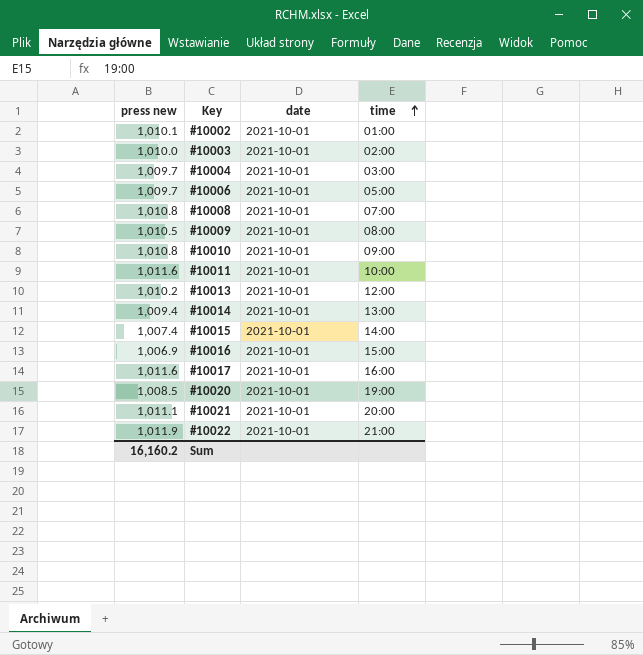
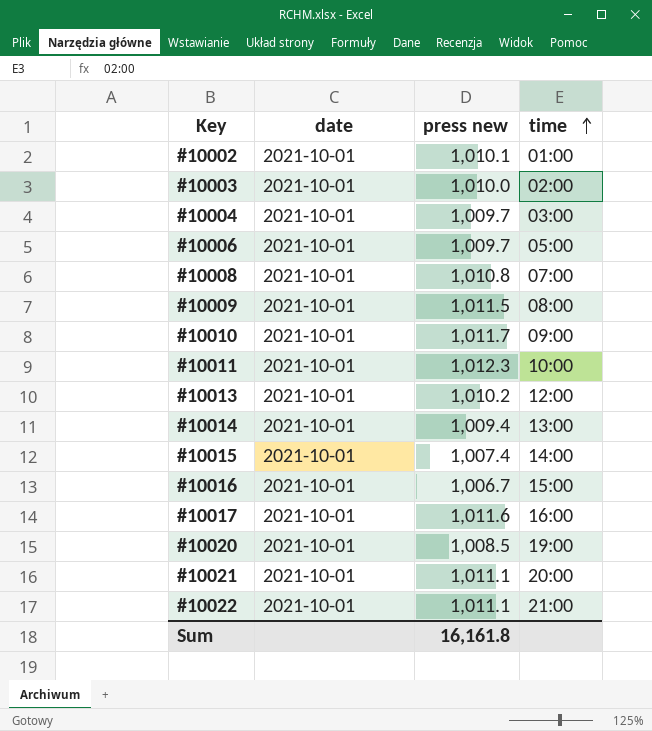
column press new | position: 1 -> 3
#10009 | press new: 1,010.5 -> 1,011.5
#10010 | press new: 1,010.8 -> 1,011.7
#10011 | press new: 1,011.6 -> 1,012.3
#10016 | press new: 1,006.9 -> 1,006.7
#10022 | press new: 1,011.9 -> 1,011.1
Sum | press new: 16,160.2 -> 16,161.8

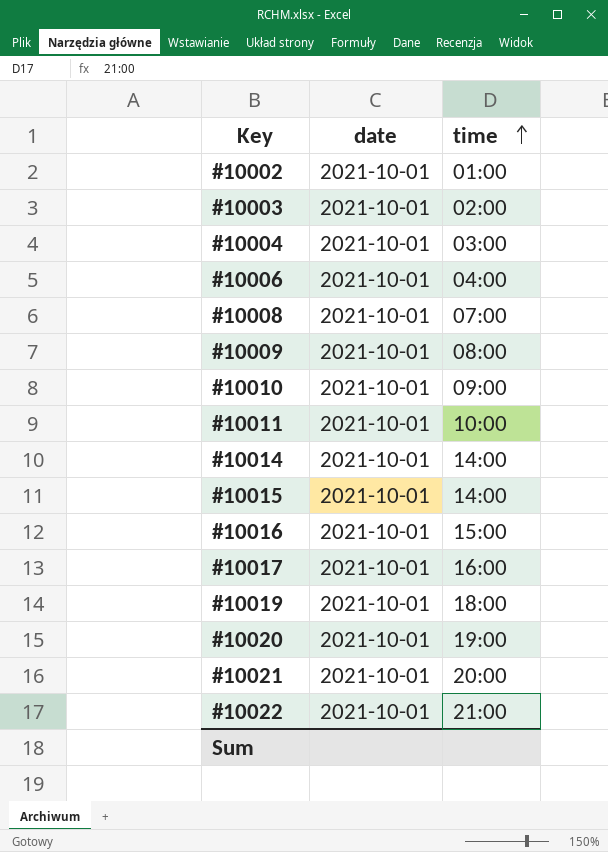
column press new | position: 3 -> none
row #10013: 2021-10-01 | 1,010.2 | 12:00 -> none
#10006 | time: 05:00 -> 04:00
#10014 | time: 13:00 -> 14:00
row #10019: none -> 2021-10-01 | 18:00

